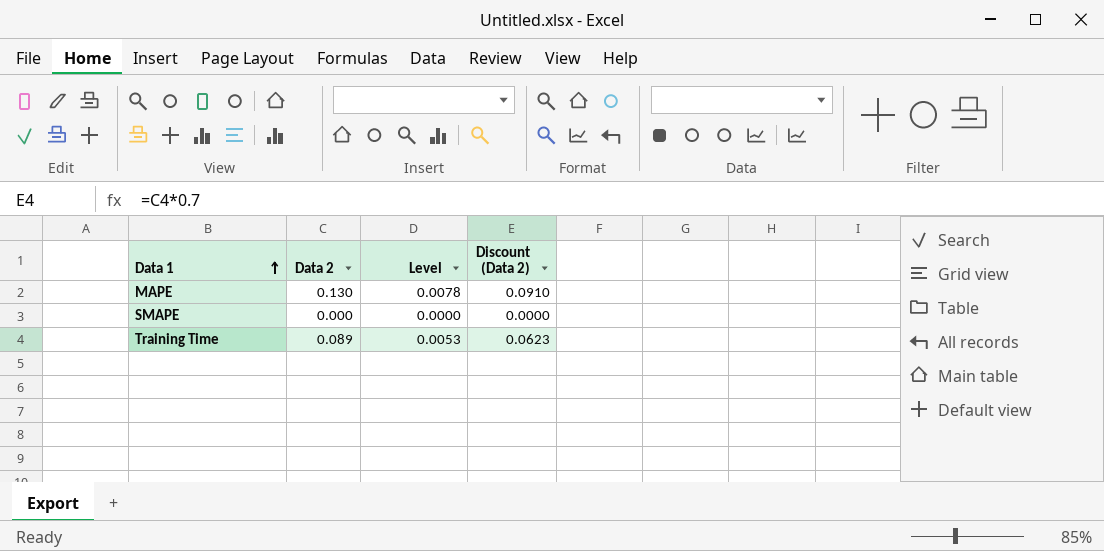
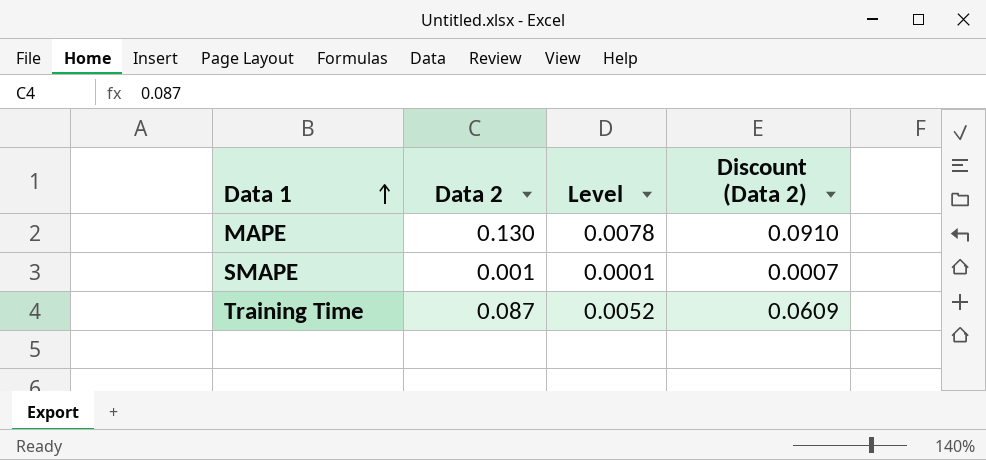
SMAPE | Data 2: 0.000 -> 0.001
SMAPE | Level: 0.0000 -> 0.0001
SMAPE | Discount (Data 2): 0.0000 -> 0.0007
Training Time | Data 2: 0.089 -> 0.087
Training Time | Level: 0.0053 -> 0.0052
Training Time | Discount (Data 2): 0.0623 -> 0.0609

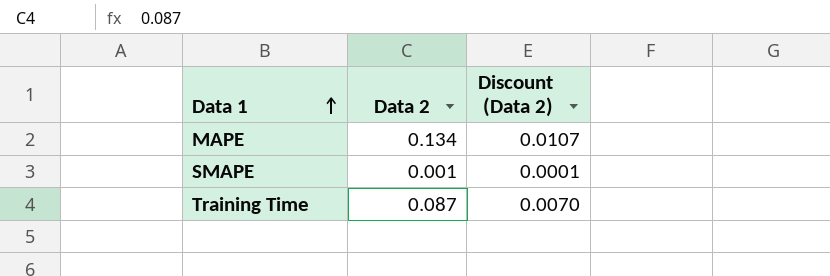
column Level | formula: [Data 2] * 0.06 -> none
column Discount (Data 2) | formula: [Data 2] * 0.7 -> [Data 2] * 0.08
MAPE | Data 2: 0.130 -> 0.134

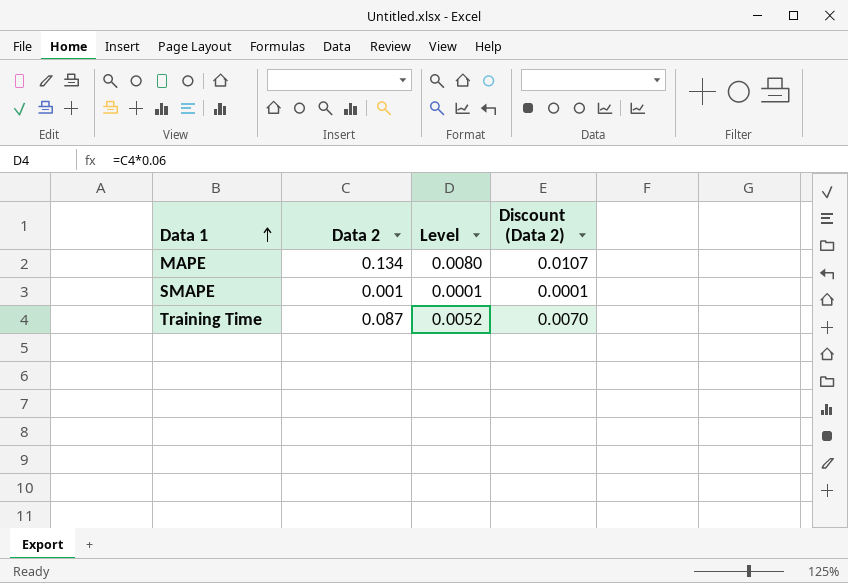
column Level | formula: none -> [Data 2] * 0.06

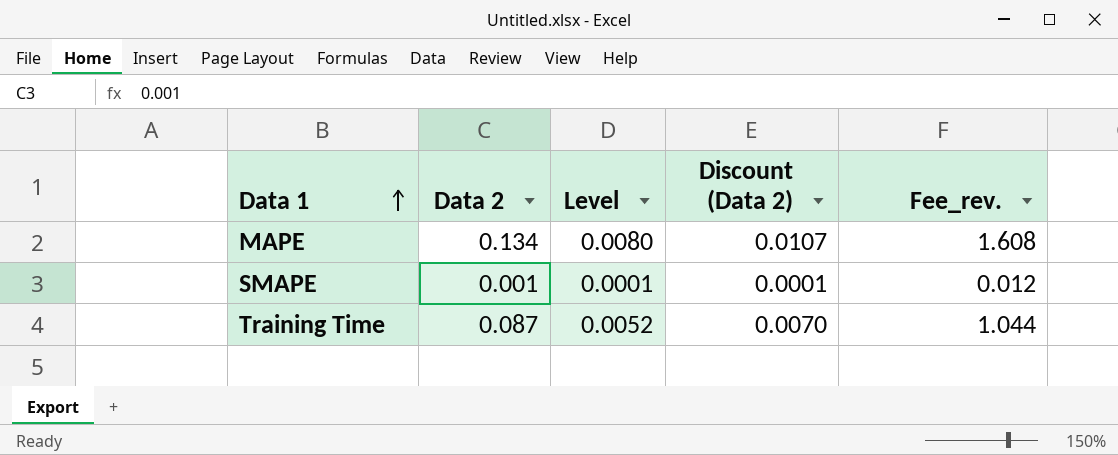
column Fee_rev. | formula: none -> [Data 2] * 12

